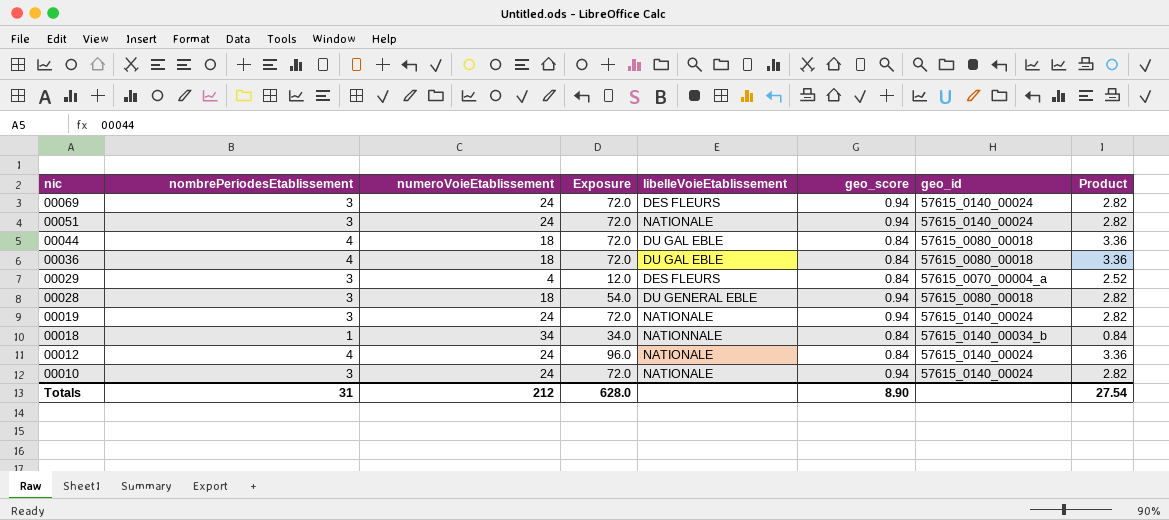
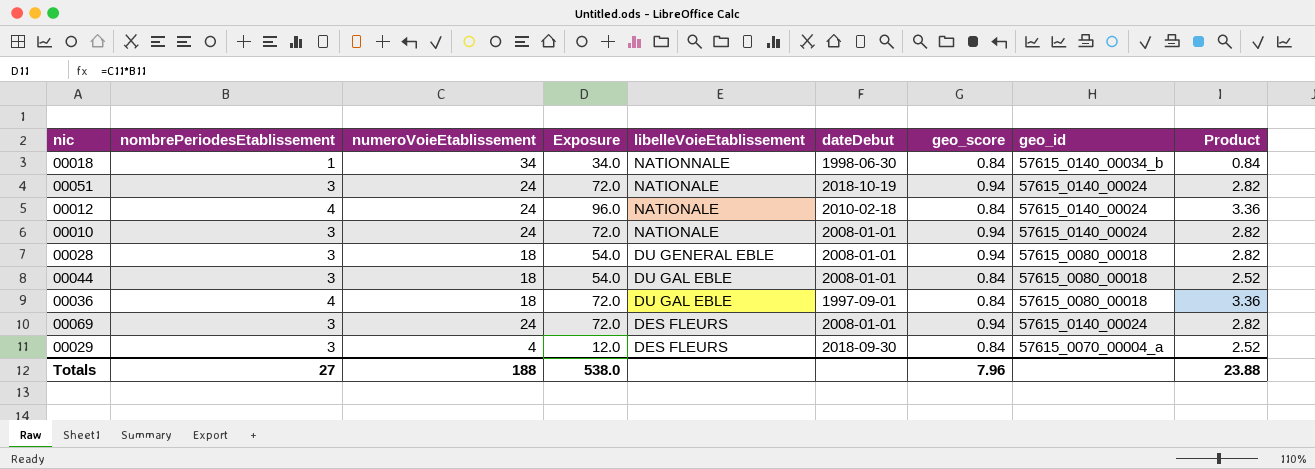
row order: nic descending -> libelleVoieEtablissement descending
column dateDebut | position: none -> 6
row 00019: 3 | 24 | 72.0 | NATIONALE | 0.94 | 57615_0140_00024 | 2.82 -> none
00044 | nombrePeriodesEtablissement: 4 -> 3
00044 | Exposure: 72.0 -> 54.0
00044 | Product: 3.36 -> 2.52
Totals | nombrePeriodesEtablissement: 31 -> 27
Totals | numeroVoieEtablissement: 212 -> 188
Totals | Exposure: 628.0 -> 538.0
Totals | geo_score: 8.90 -> 7.96
Totals | Product: 27.54 -> 23.88

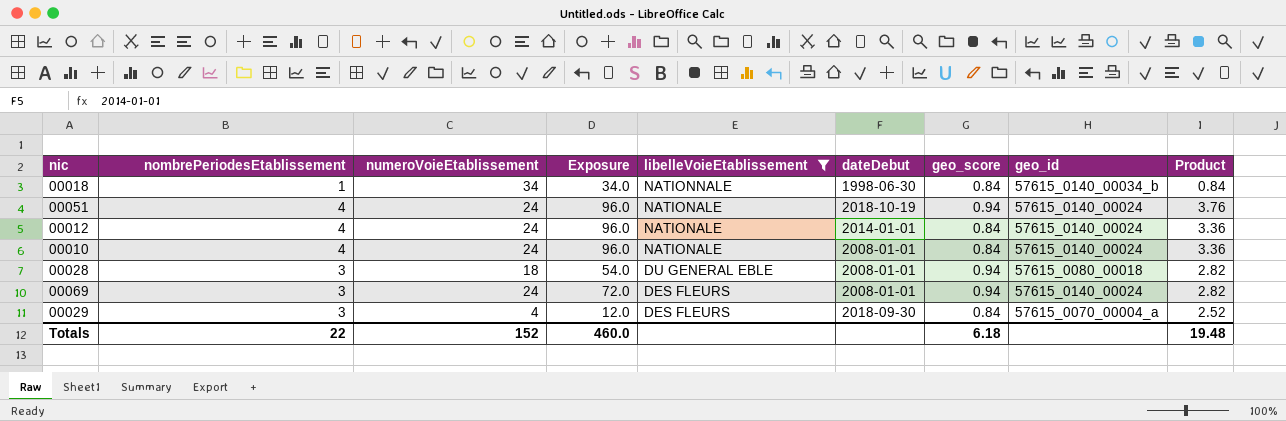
filter: none -> libelleVoieEtablissement != DU GAL EBLE
00051 | nombrePeriodesEtablissement: 3 -> 4
00051 | Exposure: 72.0 -> 96.0
00051 | Product: 2.82 -> 3.76
00012 | dateDebut: 2010-02-18 -> 2014-01-01
00010 | nombrePeriodesEtablissement: 3 -> 4
00010 | Exposure: 72.0 -> 96.0
00010 | geo_score: 0.94 -> 0.84
00010 | Product: 2.82 -> 3.36
Totals | nombrePeriodesEtablissement: 27 -> 22
Totals | numeroVoieEtablissement: 188 -> 152
Totals | Exposure: 538.0 -> 460.0
Totals | geo_score: 7.96 -> 6.18
Totals | Product: 23.88 -> 19.48

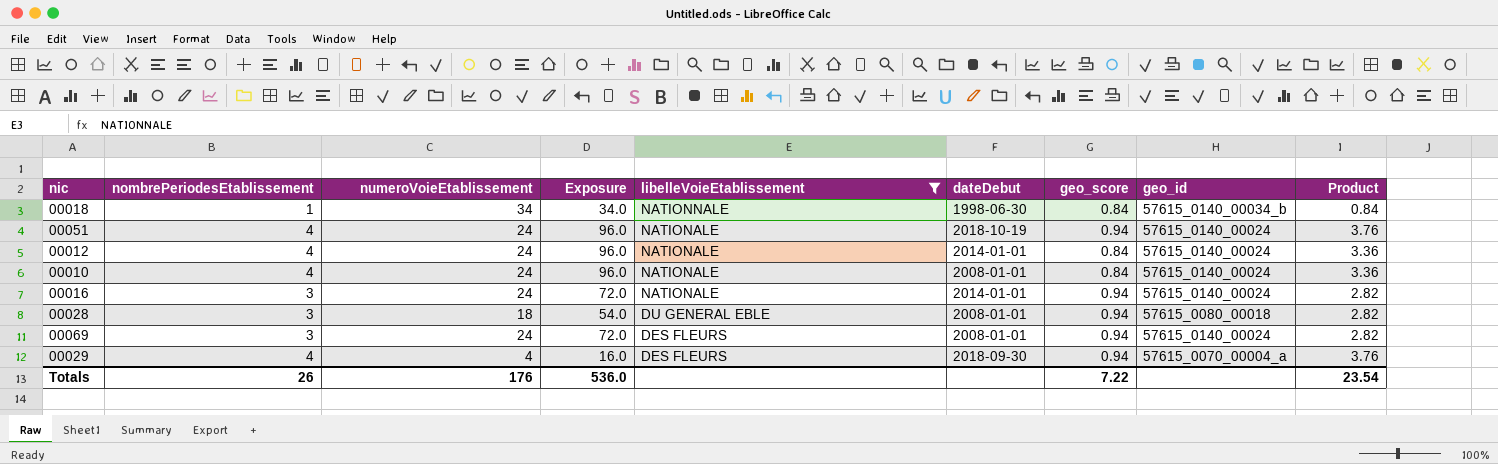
row 00016: none -> 3 | 24 | 72.0 | NATIONALE | 2014-01-01 | 0.94 | 57615_0140_00024 | 2.82
00029 | nombrePeriodesEtablissement: 3 -> 4
00029 | Exposure: 12.0 -> 16.0
00029 | geo_score: 0.84 -> 0.94
00029 | Product: 2.52 -> 3.76
Totals | nombrePeriodesEtablissement: 22 -> 26
Totals | numeroVoieEtablissement: 152 -> 176
Totals | Exposure: 460.0 -> 536.0
Totals | geo_score: 6.18 -> 7.22
Totals | Product: 19.48 -> 23.54

